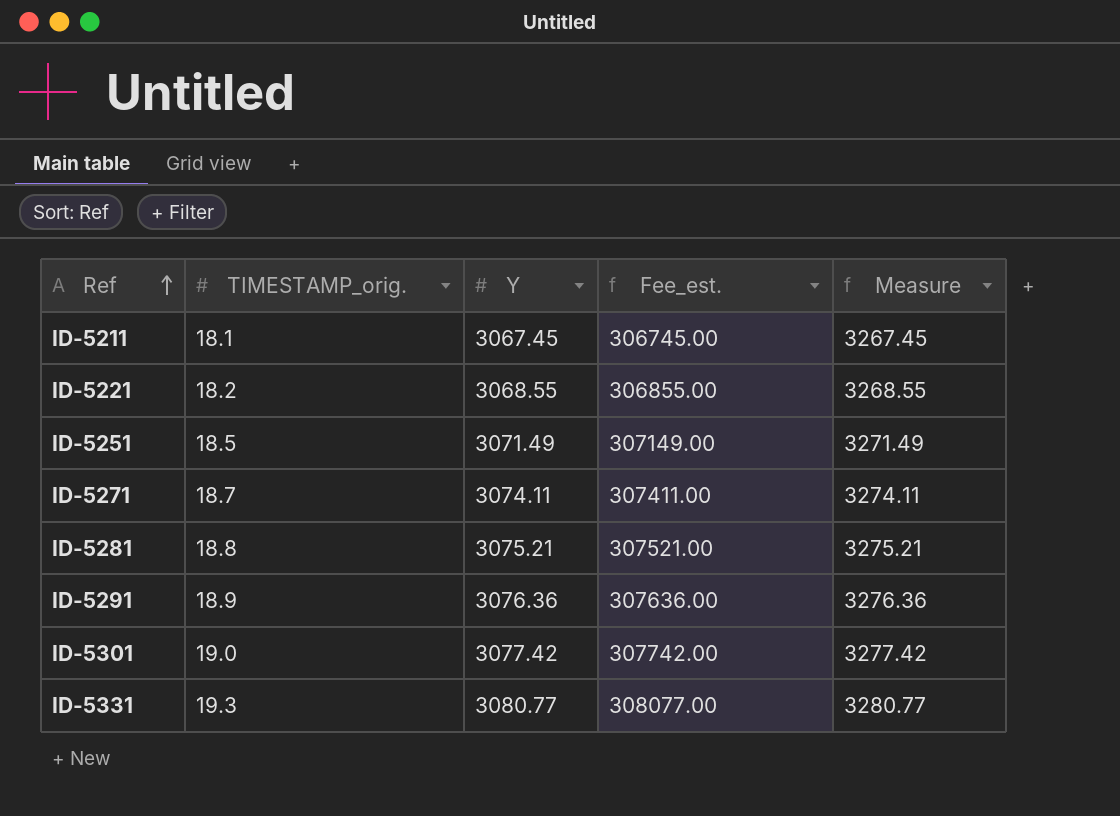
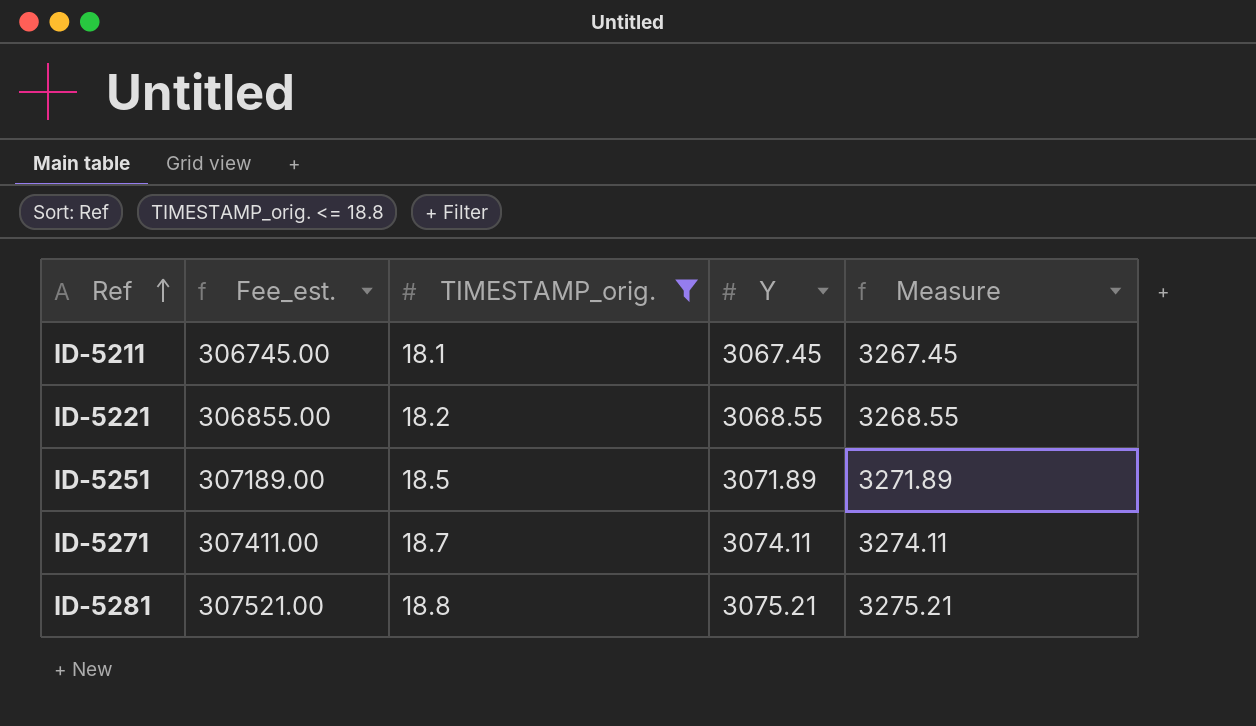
filter: none -> TIMESTAMP_orig. <= 18.8
column Fee_est. | position: 4 -> 2
ID-5251 | Fee_est.: 307149.00 -> 307189.00
ID-5251 | Y: 3071.49 -> 3071.89
ID-5251 | Measure: 3271.49 -> 3271.89

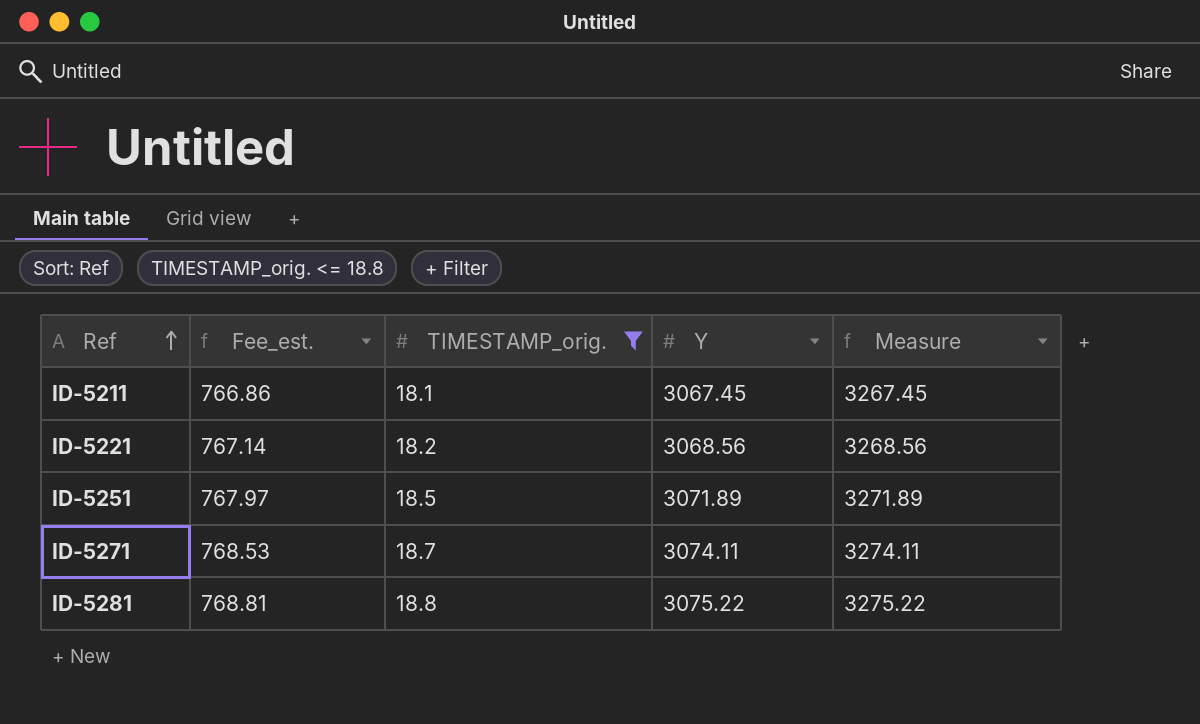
column Fee_est. | formula: [Y] * 100 -> [Y] * 0.25
ID-5221 | Y: 3068.55 -> 3068.56
ID-5221 | Measure: 3268.55 -> 3268.56
ID-5281 | Y: 3075.21 -> 3075.22
ID-5281 | Measure: 3275.21 -> 3275.22

